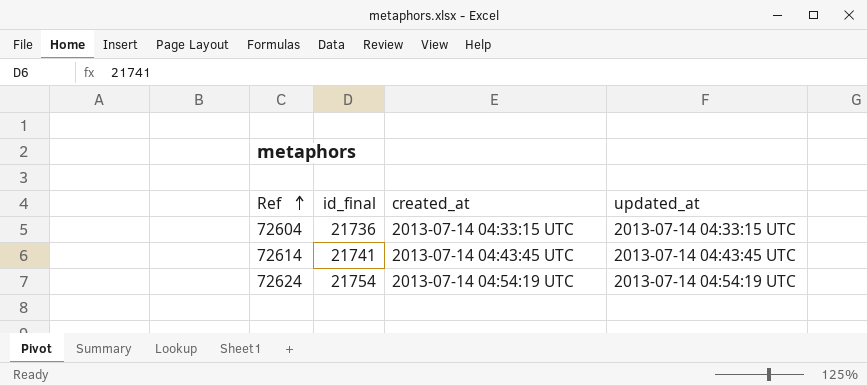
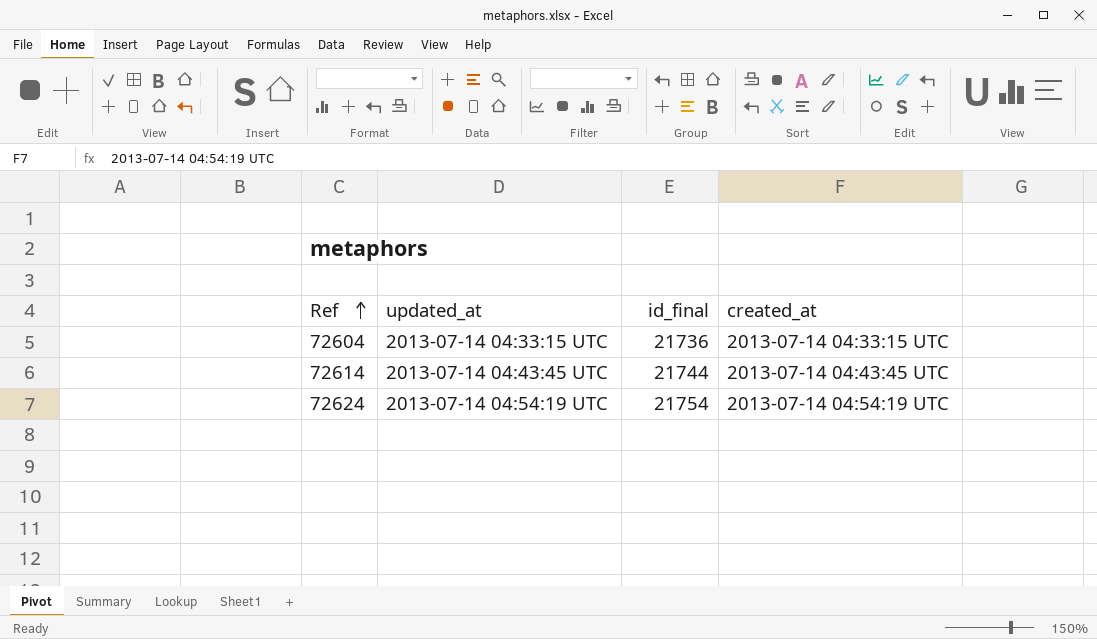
column updated_at | position: 4 -> 2
72614 | id_final: 21741 -> 21744

